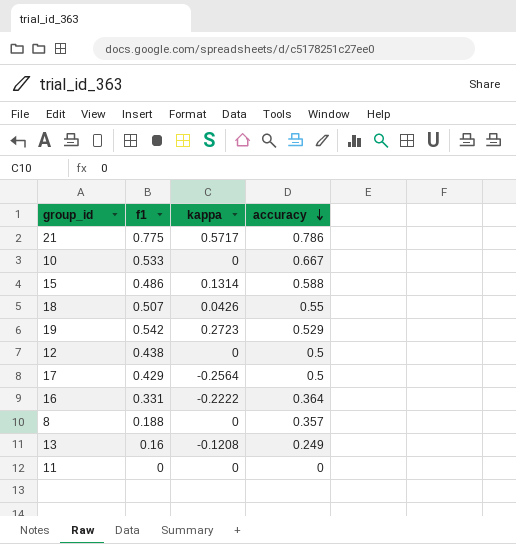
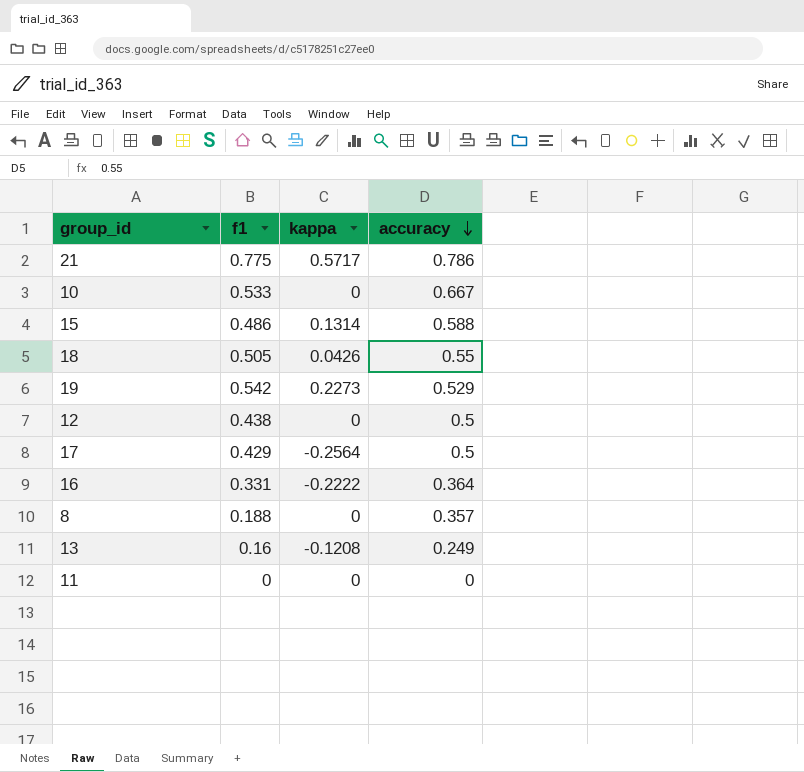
18 | f1: 0.507 -> 0.505
19 | kappa: 0.2723 -> 0.2273

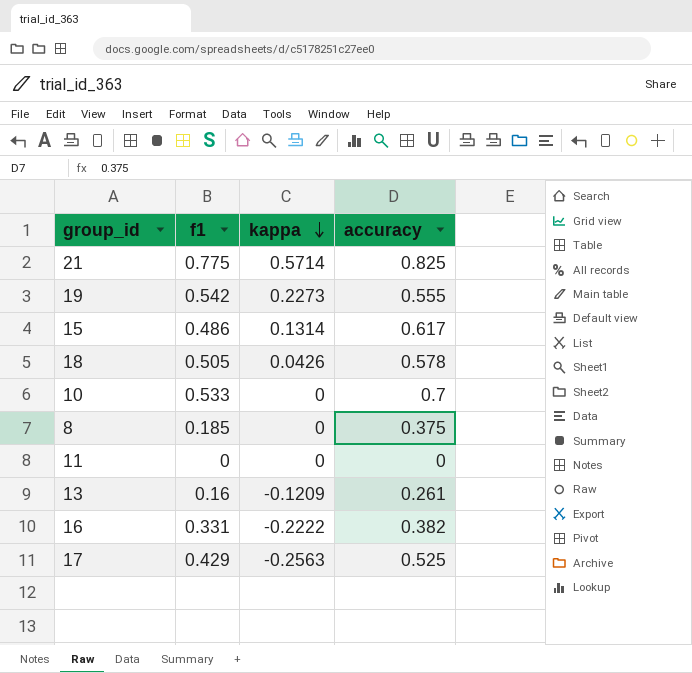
row order: accuracy descending -> kappa descending
row 12: 0.438 | 0 | 0.5 -> none
21 | kappa: 0.5717 -> 0.5714
21 | accuracy: 0.786 -> 0.825
19 | accuracy: 0.529 -> 0.555
15 | accuracy: 0.588 -> 0.617
18 | accuracy: 0.55 -> 0.578
10 | accuracy: 0.667 -> 0.7
8 | f1: 0.188 -> 0.185
8 | accuracy: 0.357 -> 0.375
13 | kappa: -0.1208 -> -0.1209
13 | accuracy: 0.249 -> 0.261
16 | accuracy: 0.364 -> 0.382
17 | kappa: -0.2564 -> -0.2563
17 | accuracy: 0.5 -> 0.525

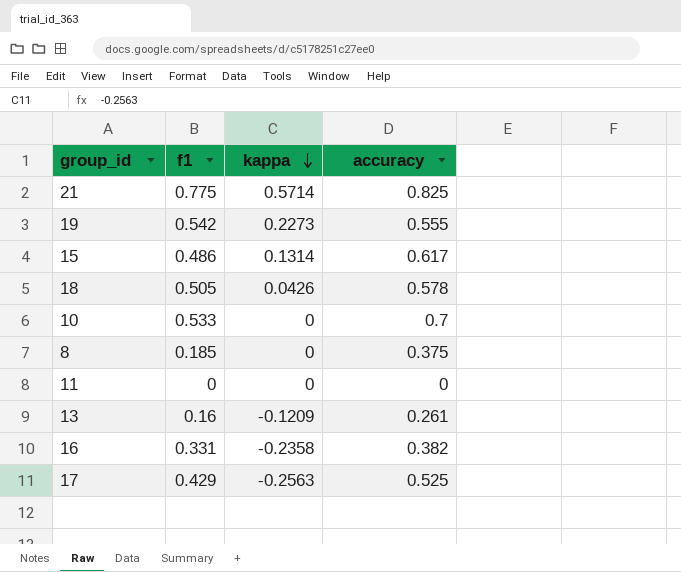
16 | kappa: -0.2222 -> -0.2358

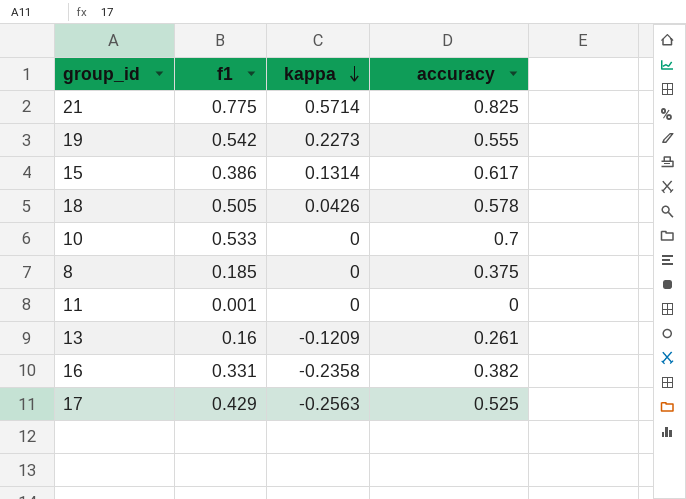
15 | f1: 0.486 -> 0.386
11 | f1: 0 -> 0.001

